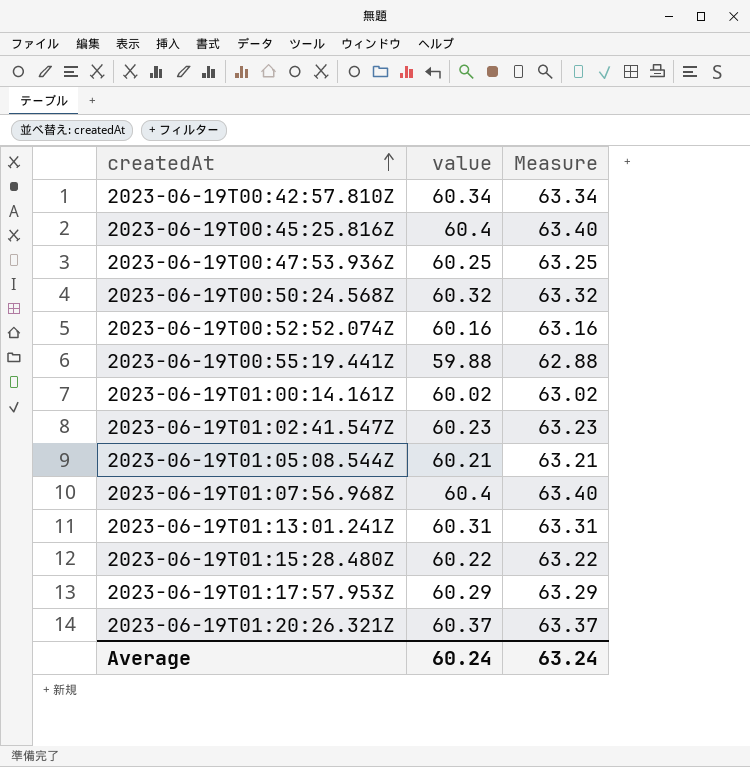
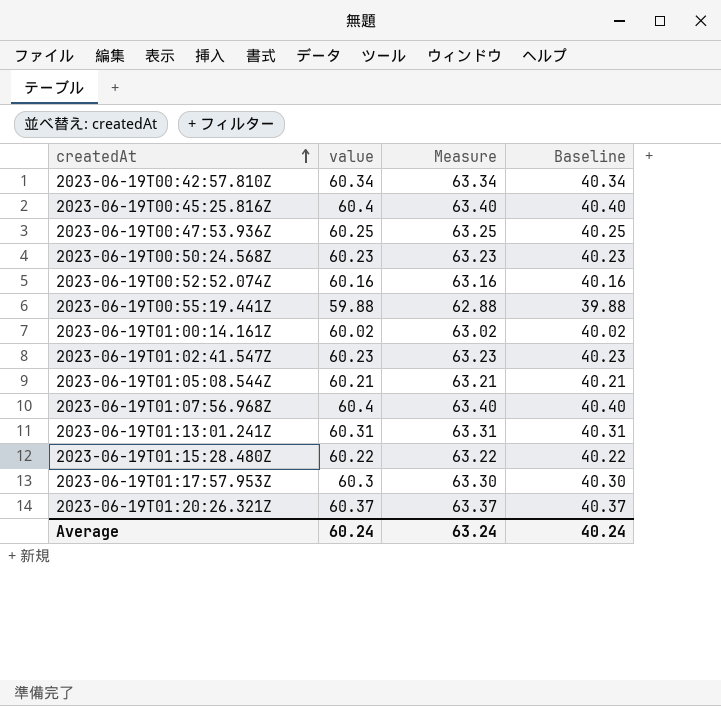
column Baseline | formula: none -> [value] - 20
2023-06-19T00:50:24.568Z | value: 60.32 -> 60.23
2023-06-19T00:50:24.568Z | Measure: 63.32 -> 63.23
2023-06-19T01:17:57.953Z | value: 60.29 -> 60.3
2023-06-19T01:17:57.953Z | Measure: 63.29 -> 63.30

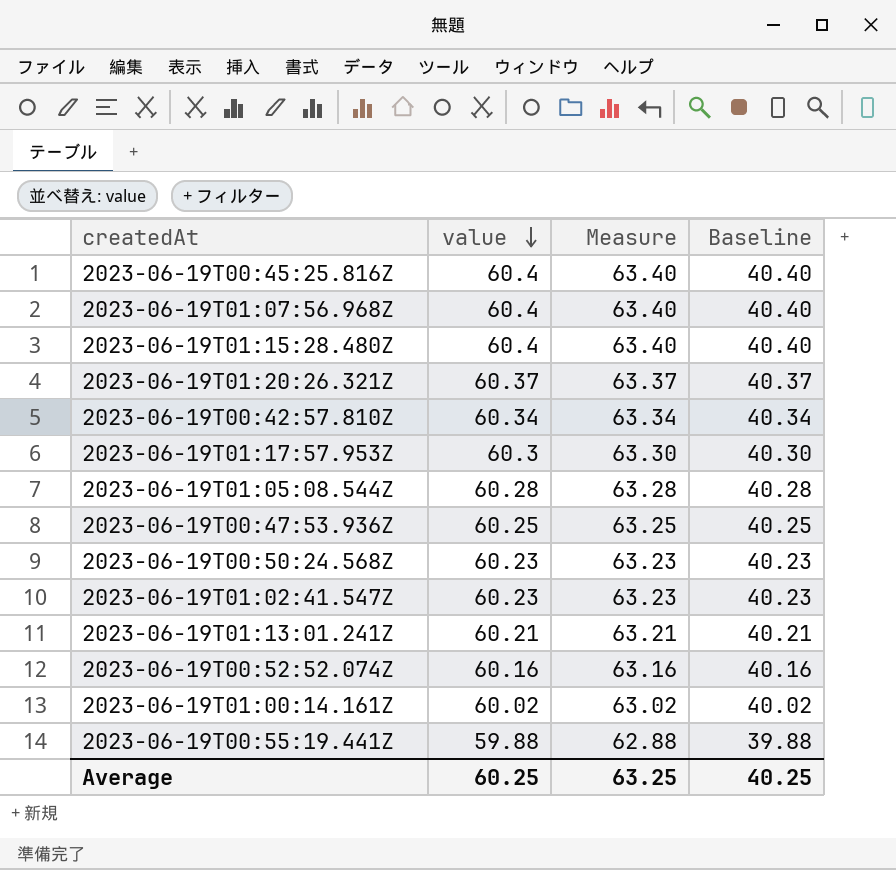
row order: createdAt ascending -> value descending
2023-06-19T01:15:28.480Z | value: 60.22 -> 60.4
2023-06-19T01:15:28.480Z | Measure: 63.22 -> 63.40
2023-06-19T01:15:28.480Z | Baseline: 40.22 -> 40.40
2023-06-19T01:05:08.544Z | value: 60.21 -> 60.28
2023-06-19T01:05:08.544Z | Measure: 63.21 -> 63.28
2023-06-19T01:05:08.544Z | Baseline: 40.21 -> 40.28
2023-06-19T01:13:01.241Z | value: 60.31 -> 60.21
2023-06-19T01:13:01.241Z | Measure: 63.31 -> 63.21
2023-06-19T01:13:01.241Z | Baseline: 40.31 -> 40.21
Average | value: 60.24 -> 60.25
Average | Measure: 63.24 -> 63.25
Average | Baseline: 40.24 -> 40.25

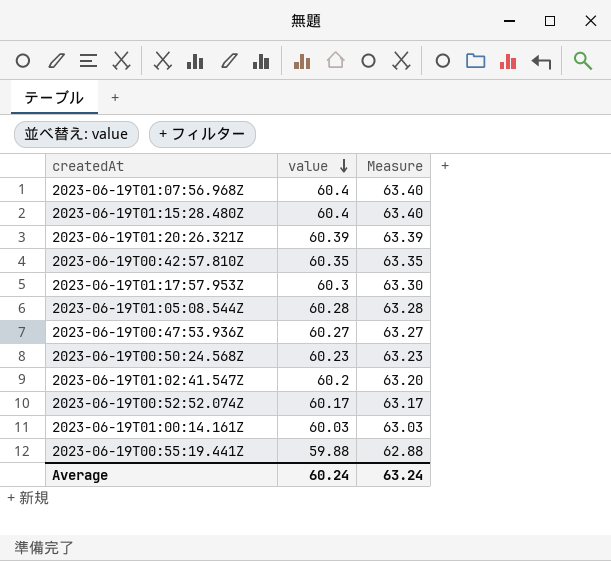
column Baseline | formula: [value] - 20 -> none
row 2023-06-19T00:45:25.816Z: 60.4 | 63.40 | 40.40 -> none
row 2023-06-19T01:13:01.241Z: 60.21 | 63.21 | 40.21 -> none
2023-06-19T01:20:26.321Z | value: 60.37 -> 60.39
2023-06-19T01:20:26.321Z | Measure: 63.37 -> 63.39
2023-06-19T00:42:57.810Z | value: 60.34 -> 60.35
2023-06-19T00:42:57.810Z | Measure: 63.34 -> 63.35
2023-06-19T00:47:53.936Z | value: 60.25 -> 60.27
2023-06-19T00:47:53.936Z | Measure: 63.25 -> 63.27
2023-06-19T01:02:41.547Z | value: 60.23 -> 60.2
2023-06-19T01:02:41.547Z | Measure: 63.23 -> 63.20
2023-06-19T00:52:52.074Z | value: 60.16 -> 60.17
2023-06-19T00:52:52.074Z | Measure: 63.16 -> 63.17
2023-06-19T01:00:14.161Z | value: 60.02 -> 60.03
2023-06-19T01:00:14.161Z | Measure: 63.02 -> 63.03
Average | value: 60.25 -> 60.24
Average | Measure: 63.25 -> 63.24

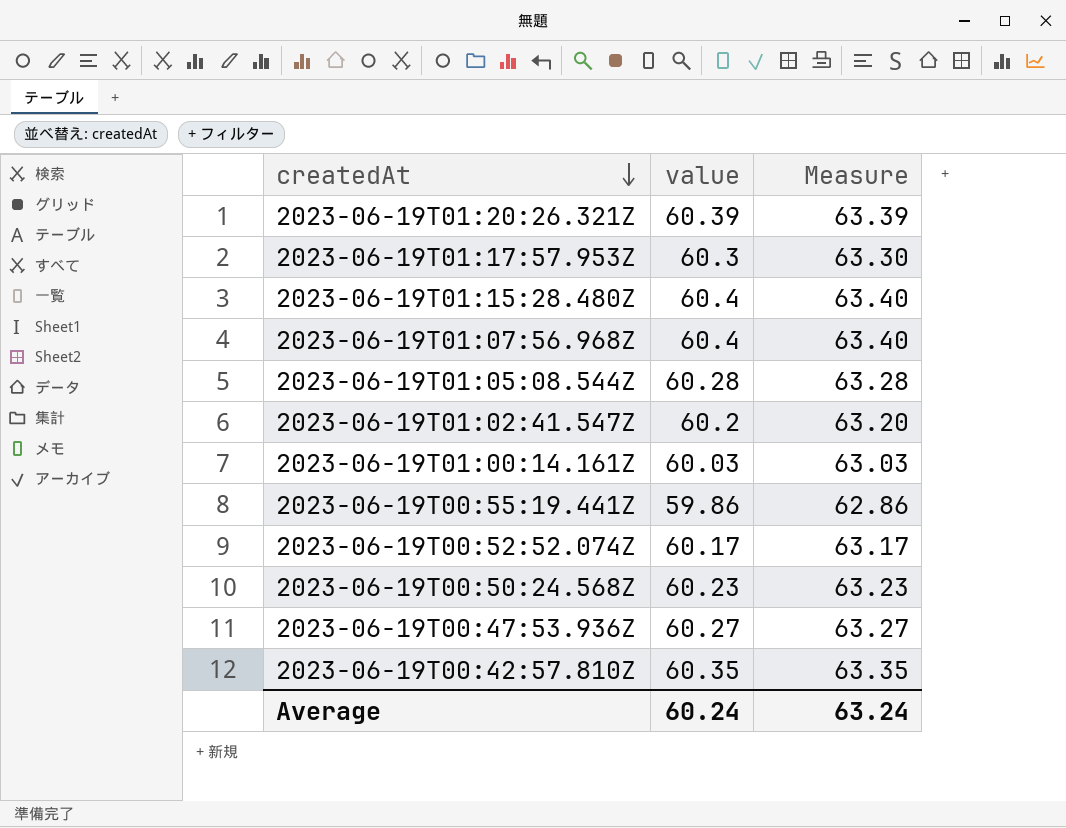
row order: value descending -> createdAt descending
2023-06-19T00:55:19.441Z | value: 59.88 -> 59.86
2023-06-19T00:55:19.441Z | Measure: 62.88 -> 62.86

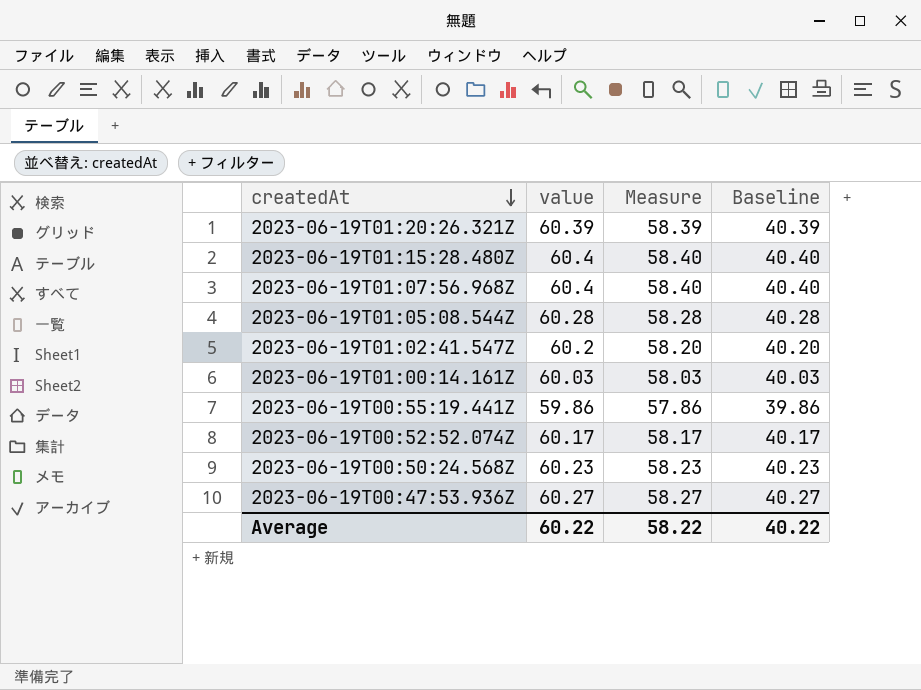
column Measure | formula: [value] + 3 -> [value] - 2
column Baseline | formula: none -> [value] - 20
row 2023-06-19T01:17:57.953Z: 60.3 | 63.30 -> none
row 2023-06-19T00:42:57.810Z: 60.35 | 63.35 -> none
Average | value: 60.24 -> 60.22
Average | Measure: 63.24 -> 58.22

